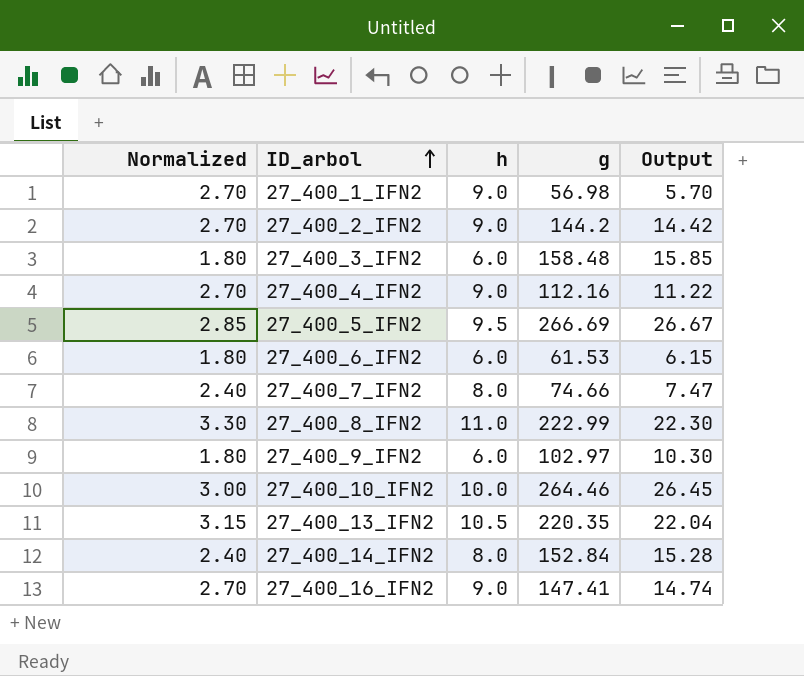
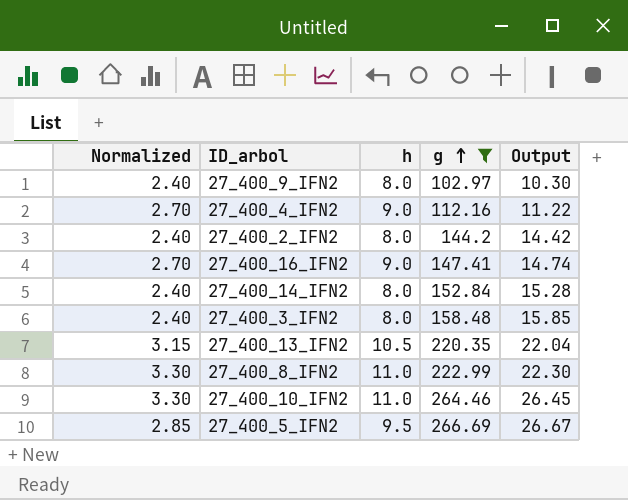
filter: none -> g >= 102.97
row order: ID_arbol ascending -> g ascending
27_400_9_IFN2 | Normalized: 1.80 -> 2.40
27_400_9_IFN2 | h: 6.0 -> 8.0
27_400_2_IFN2 | Normalized: 2.70 -> 2.40
27_400_2_IFN2 | h: 9.0 -> 8.0
27_400_3_IFN2 | Normalized: 1.80 -> 2.40
27_400_3_IFN2 | h: 6.0 -> 8.0
27_400_10_IFN2 | Normalized: 3.00 -> 3.30
27_400_10_IFN2 | h: 10.0 -> 11.0

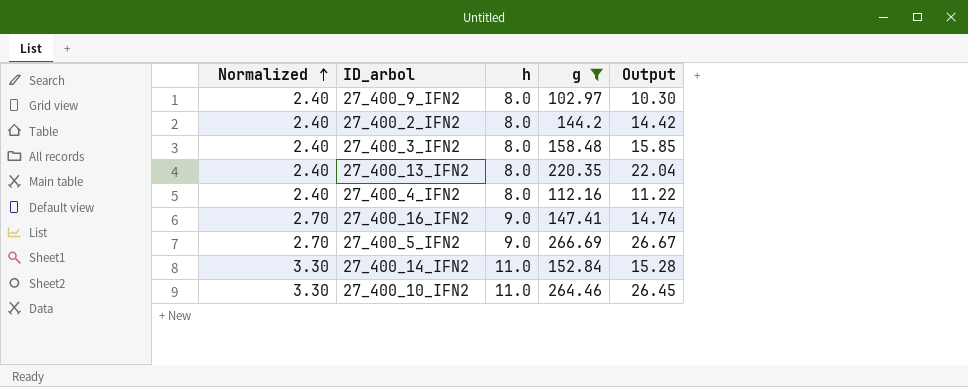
row order: g ascending -> Normalized ascending
row 27_400_8_IFN2: 3.30 | 11.0 | 222.99 | 22.30 -> none
27_400_13_IFN2 | Normalized: 3.15 -> 2.40
27_400_13_IFN2 | h: 10.5 -> 8.0
27_400_4_IFN2 | Normalized: 2.70 -> 2.40
27_400_4_IFN2 | h: 9.0 -> 8.0
27_400_5_IFN2 | Normalized: 2.85 -> 2.70
27_400_5_IFN2 | h: 9.5 -> 9.0
27_400_14_IFN2 | Normalized: 2.40 -> 3.30
27_400_14_IFN2 | h: 8.0 -> 11.0

